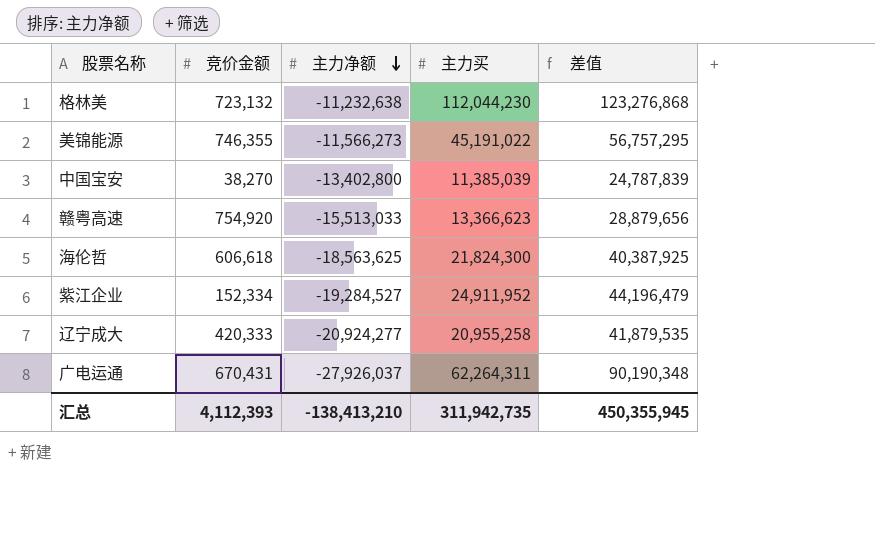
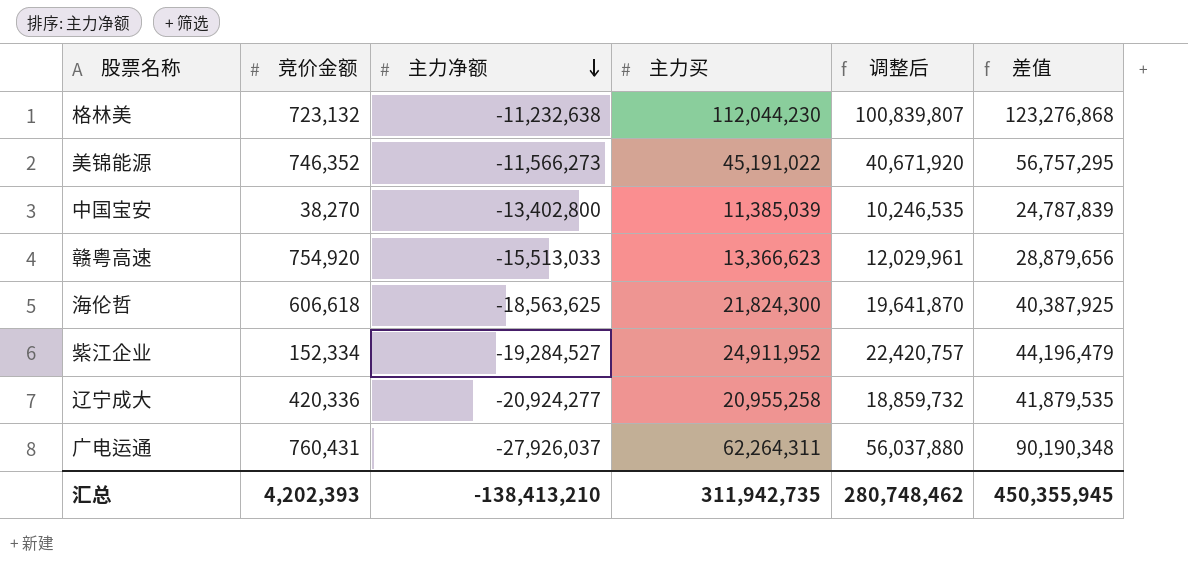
column 调整后 | formula: none -> [主力买] * 0.9
美锦能源 | 竞价金额: 746,355 -> 746,352
辽宁成大 | 竞价金额: 420,333 -> 420,336
广电运通 | 竞价金额: 670,431 -> 760,431
汇总 | 竞价金额: 4,112,393 -> 4,202,393

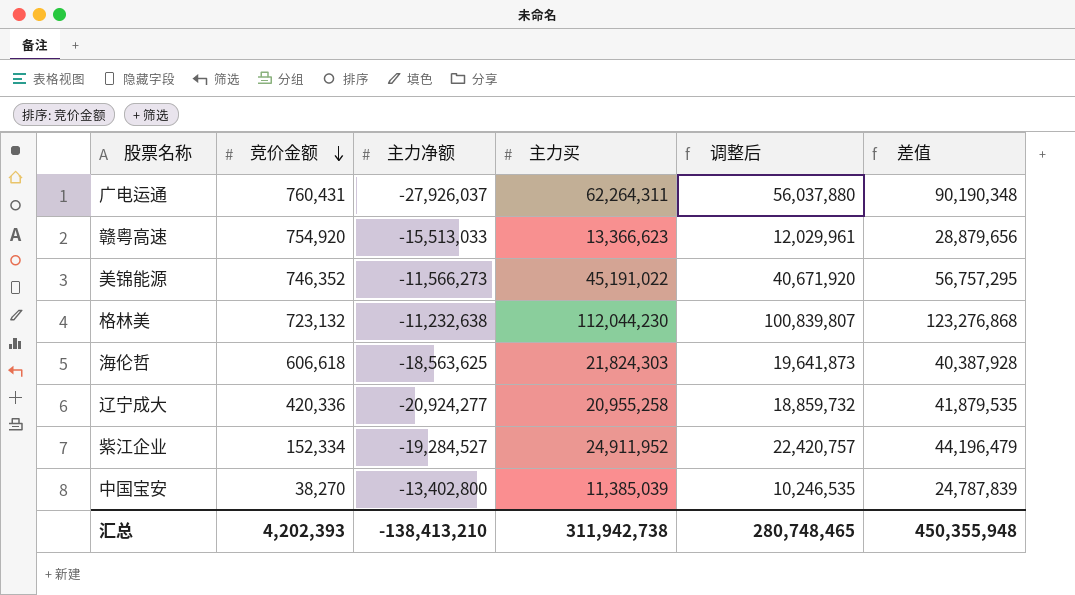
row order: 主力净额 descending -> 竞价金额 descending
海伦哲 | 主力买: 21,824,300 -> 21,824,303
海伦哲 | 调整后: 19,641,870 -> 19,641,873
海伦哲 | 差值: 40,387,925 -> 40,387,928
汇总 | 主力买: 311,942,735 -> 311,942,738
汇总 | 调整后: 280,748,462 -> 280,748,465
汇总 | 差值: 450,355,945 -> 450,355,948

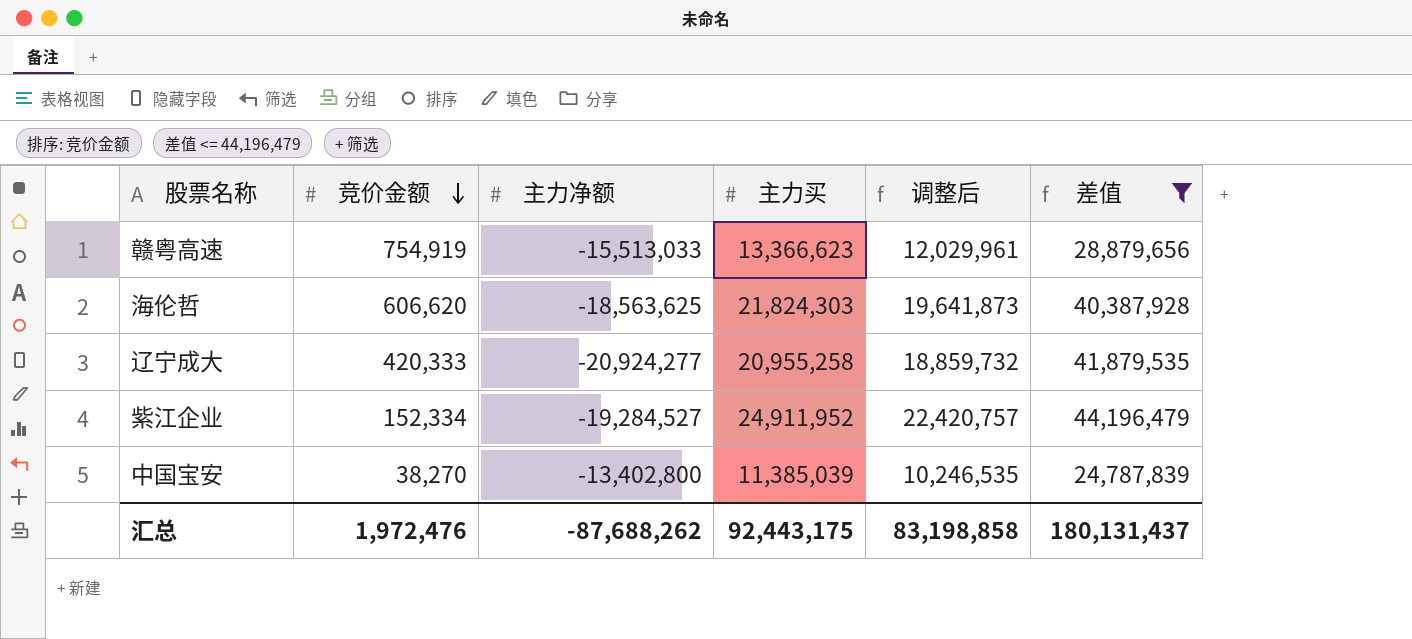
filter: none -> 差值 <= 44,196,479
赣粤高速 | 竞价金额: 754,920 -> 754,919
海伦哲 | 竞价金额: 606,618 -> 606,620
辽宁成大 | 竞价金额: 420,336 -> 420,333
汇总 | 竞价金额: 4,202,393 -> 1,972,476
汇总 | 主力净额: -138,413,210 -> -87,688,262
汇总 | 主力买: 311,942,738 -> 92,443,175
汇总 | 调整后: 280,748,465 -> 83,198,858
汇总 | 差值: 450,355,948 -> 180,131,437

